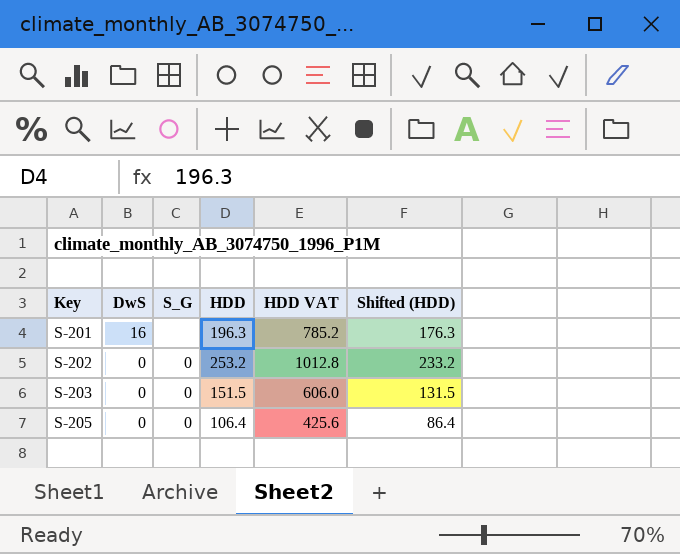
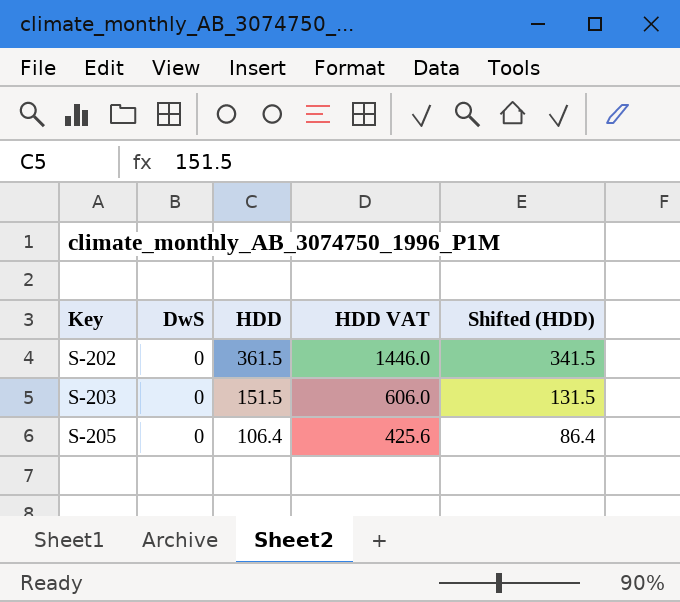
column S_G | position: 3 -> none
row S-201: 16 | none | 196.3 | 785.2 | 176.3 -> none
S-202 | HDD: 253.2 -> 361.5
S-202 | HDD VAT: 1012.8 -> 1446.0
S-202 | Shifted (HDD): 233.2 -> 341.5

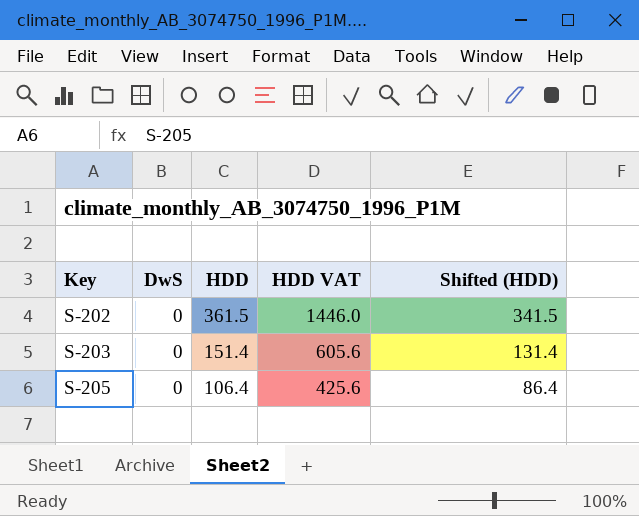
S-203 | HDD: 151.5 -> 151.4
S-203 | HDD VAT: 606.0 -> 605.6
S-203 | Shifted (HDD): 131.5 -> 131.4

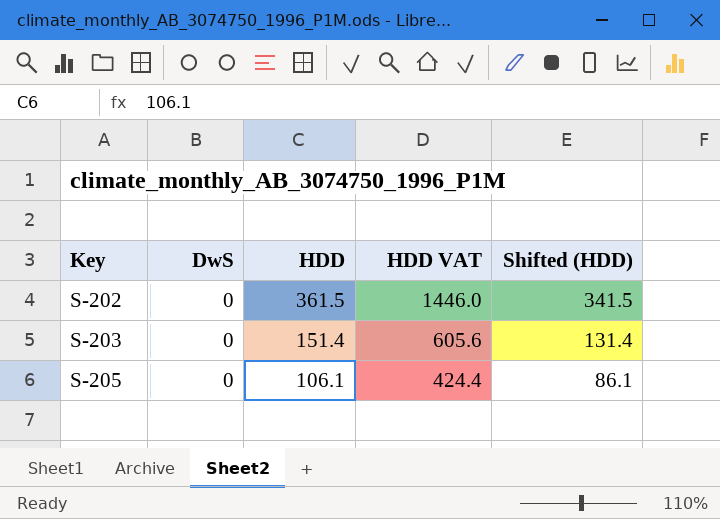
S-205 | HDD: 106.4 -> 106.1
S-205 | HDD VAT: 425.6 -> 424.4
S-205 | Shifted (HDD): 86.4 -> 86.1

